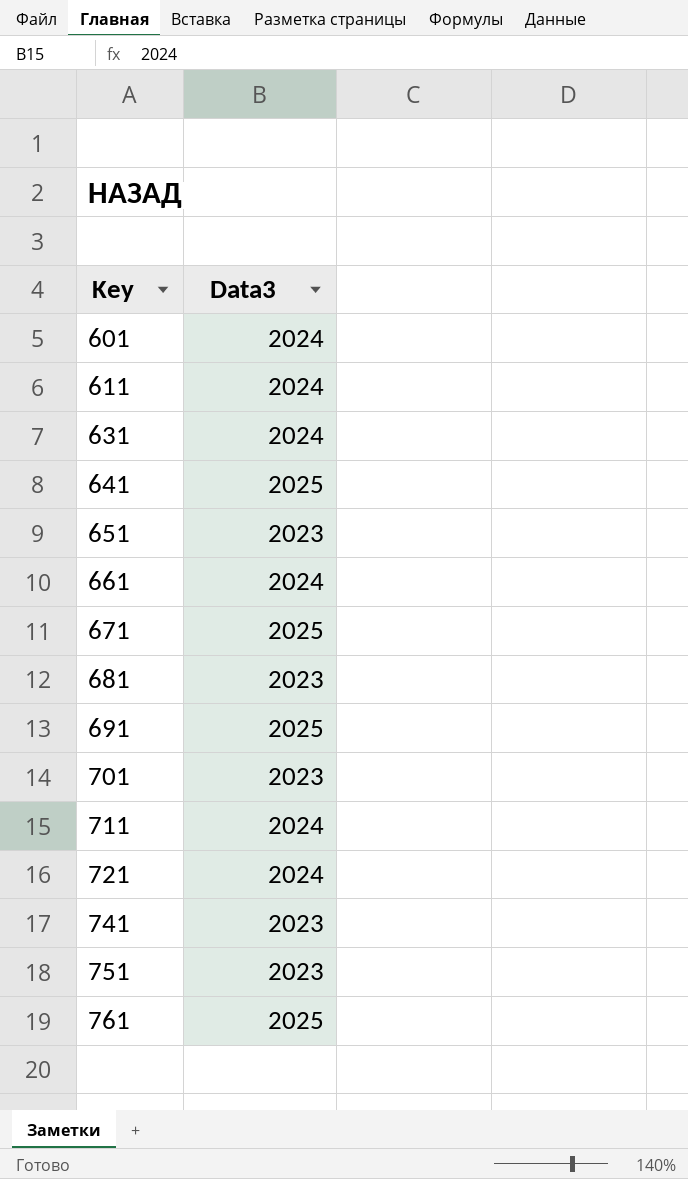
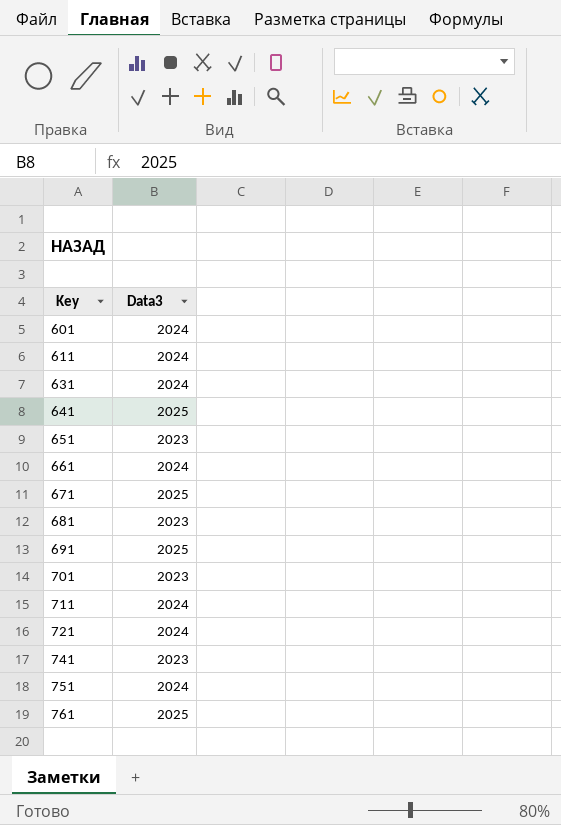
751 | Data3: 2023 -> 2024

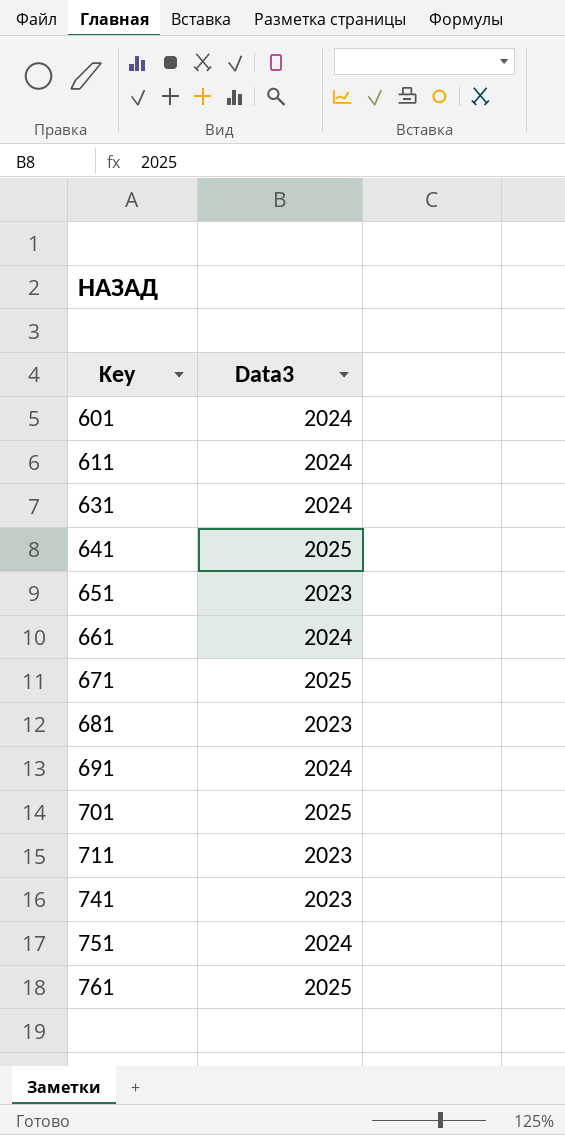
row 721: 2024 -> none
691 | Data3: 2025 -> 2024
701 | Data3: 2023 -> 2025
711 | Data3: 2024 -> 2023

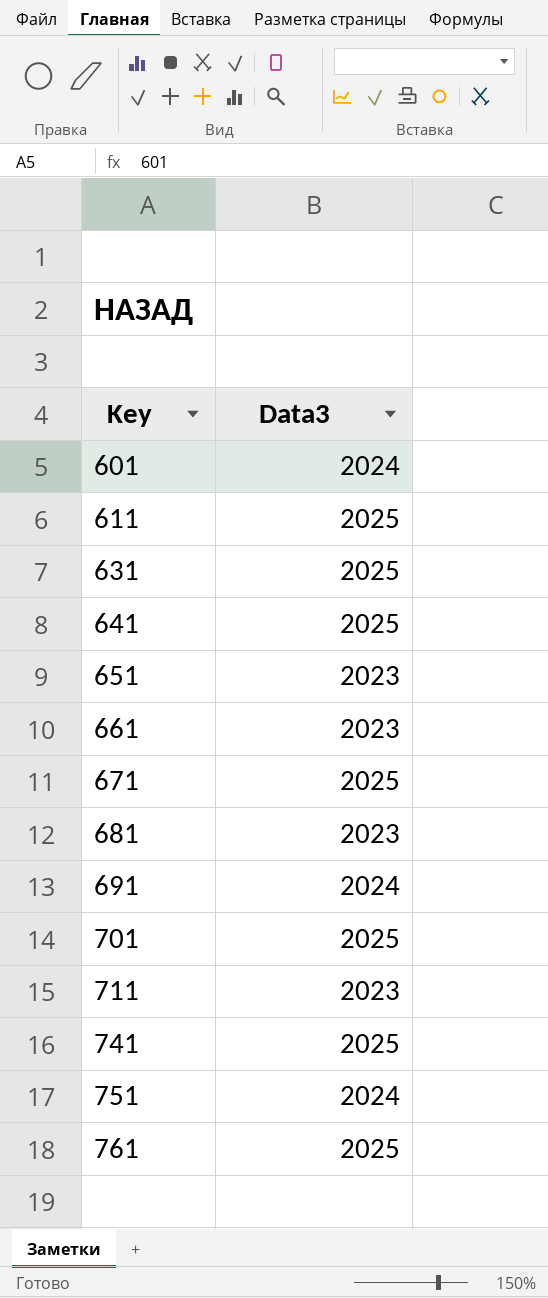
611 | Data3: 2024 -> 2025
631 | Data3: 2024 -> 2025
661 | Data3: 2024 -> 2023
741 | Data3: 2023 -> 2025

